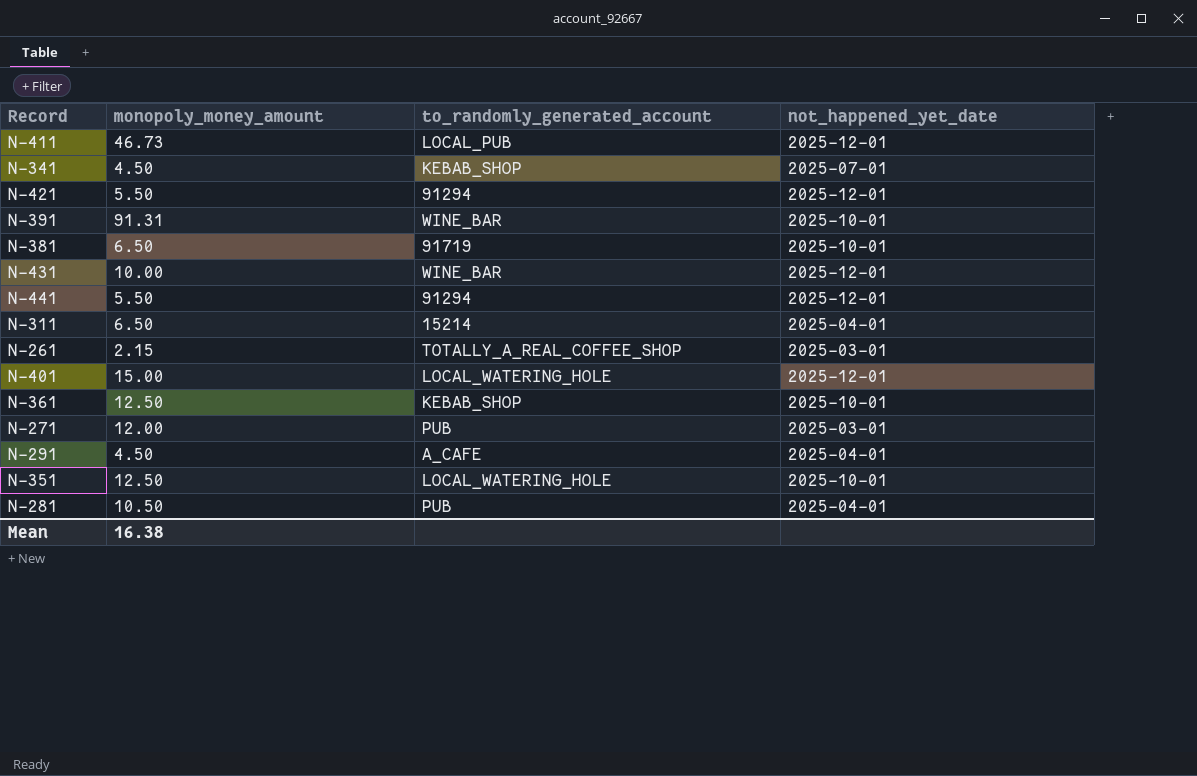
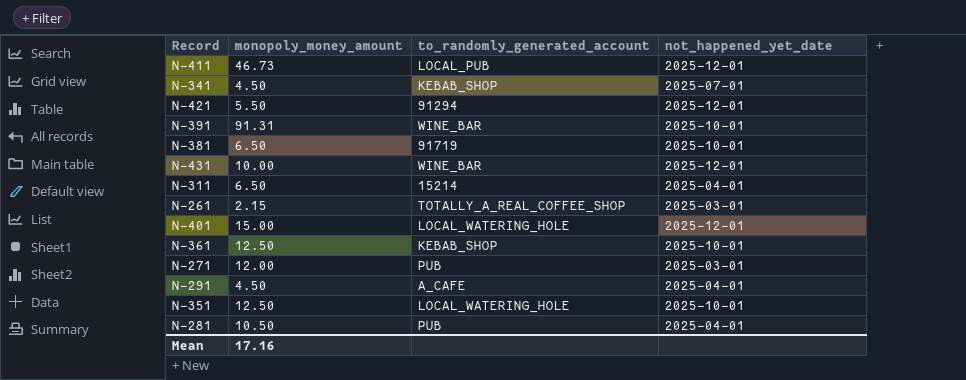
row N-441: 5.50 | 91294 | 2025-12-01 -> none
Mean | monopoly_money_amount: 16.38 -> 17.16

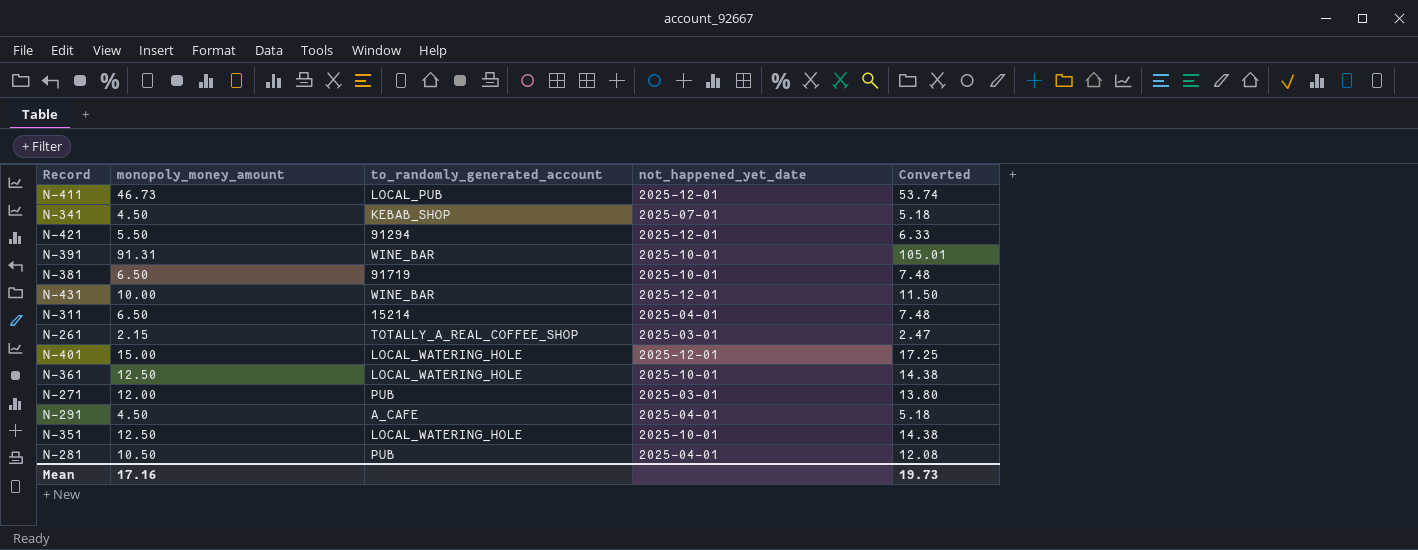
column Converted | formula: none -> [monopoly_money_amount] * 1.15
N-361 | to_randomly_generated_account: KEBAB_SHOP -> LOCAL_WATERING_HOLE

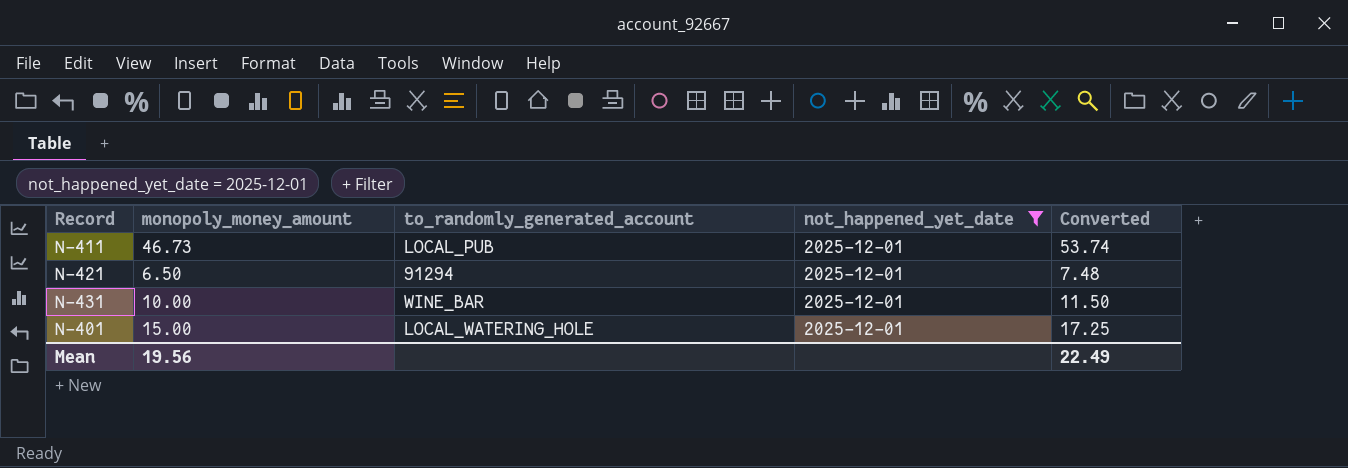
filter: none -> not_happened_yet_date = 2025-12-01
N-421 | monopoly_money_amount: 5.50 -> 6.50
N-421 | Converted: 6.33 -> 7.48
Mean | monopoly_money_amount: 17.16 -> 19.56
Mean | Converted: 19.73 -> 22.49

